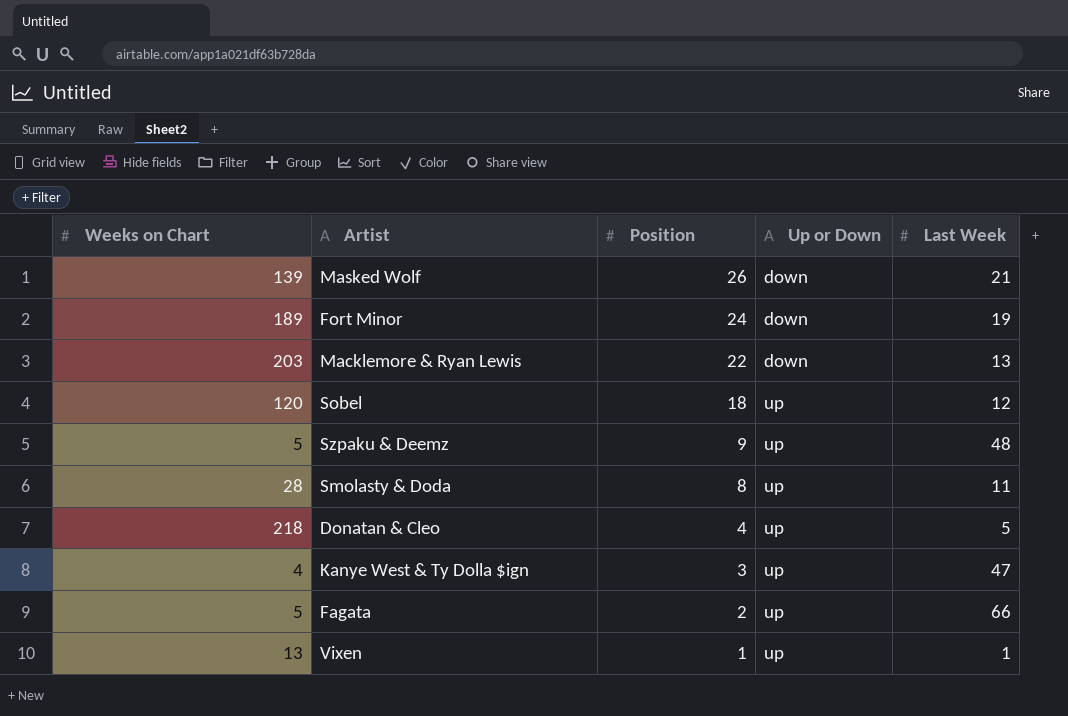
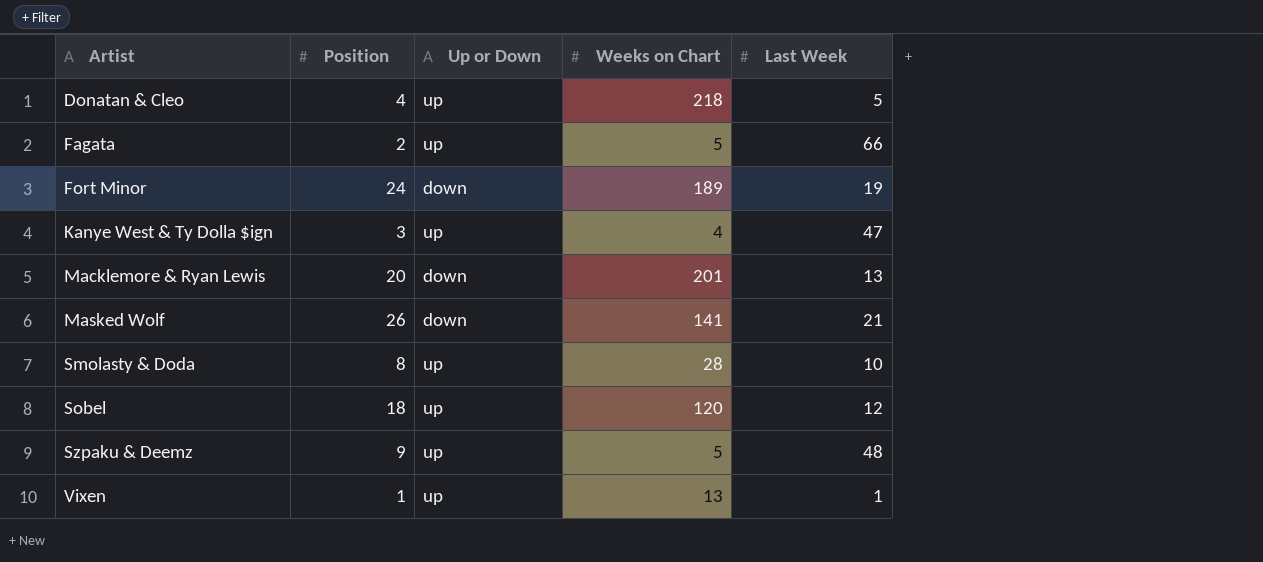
row order: Position descending -> Artist ascending
column Weeks on Chart | position: 1 -> 4
Macklemore & Ryan Lewis | Position: 22 -> 20
Macklemore & Ryan Lewis | Weeks on Chart: 203 -> 201
Masked Wolf | Weeks on Chart: 139 -> 141
Smolasty & Doda | Last Week: 11 -> 10

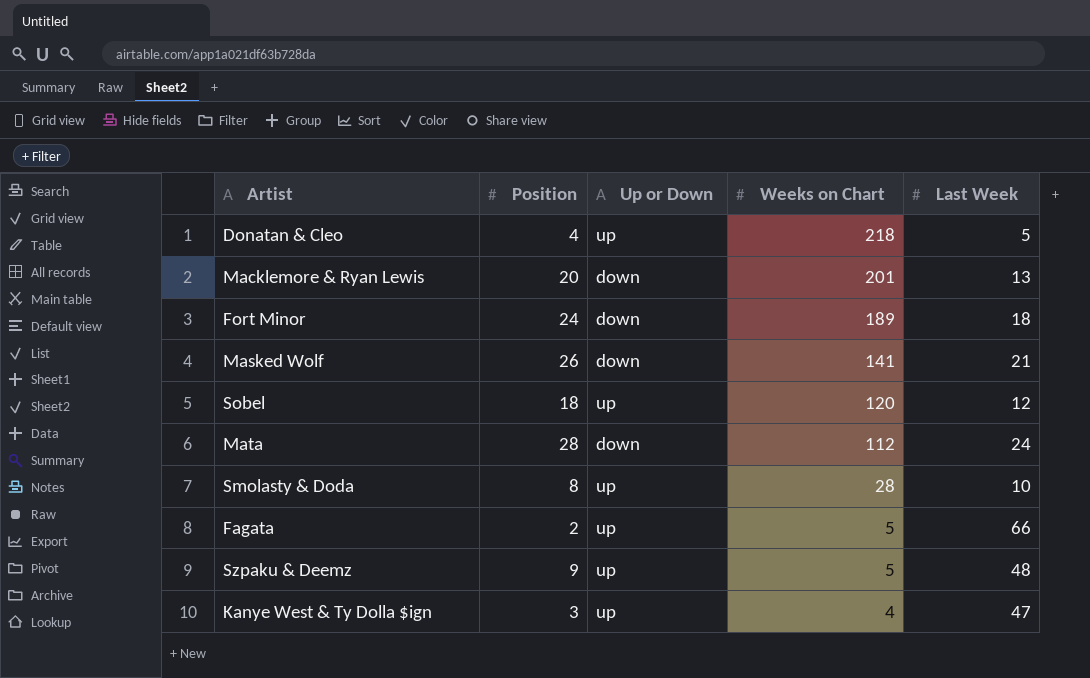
row order: Artist ascending -> Weeks on Chart descending
row Vixen: 1 | up | 13 | 1 -> none
Fort Minor | Last Week: 19 -> 18
row Mata: none -> 28 | down | 112 | 24

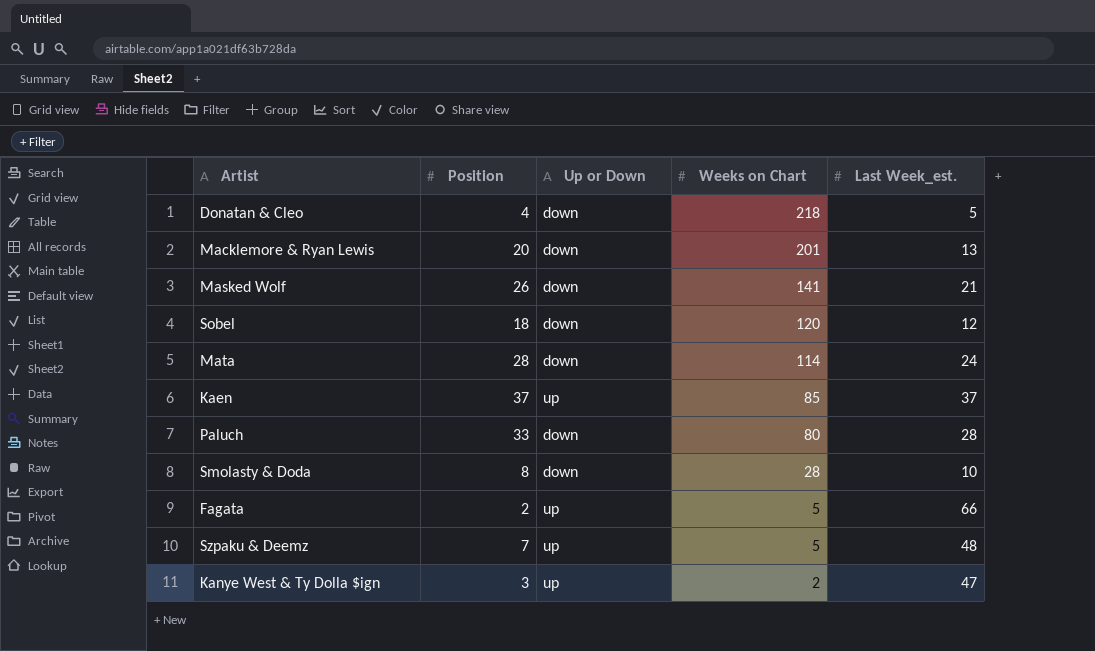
column name: Last Week -> Last Week_est.
row Fort Minor: 24 | down | 189 | 18 -> none
Donatan & Cleo | Up or Down: up -> down
Sobel | Up or Down: up -> down
Mata | Weeks on Chart: 112 -> 114
row Kaen: none -> 37 | up | 85 | 37
row Paluch: none -> 33 | down | 80 | 28
Smolasty & Doda | Up or Down: up -> down
Szpaku & Deemz | Position: 9 -> 7
Kanye West & Ty Dolla $ign | Weeks on Chart: 4 -> 2

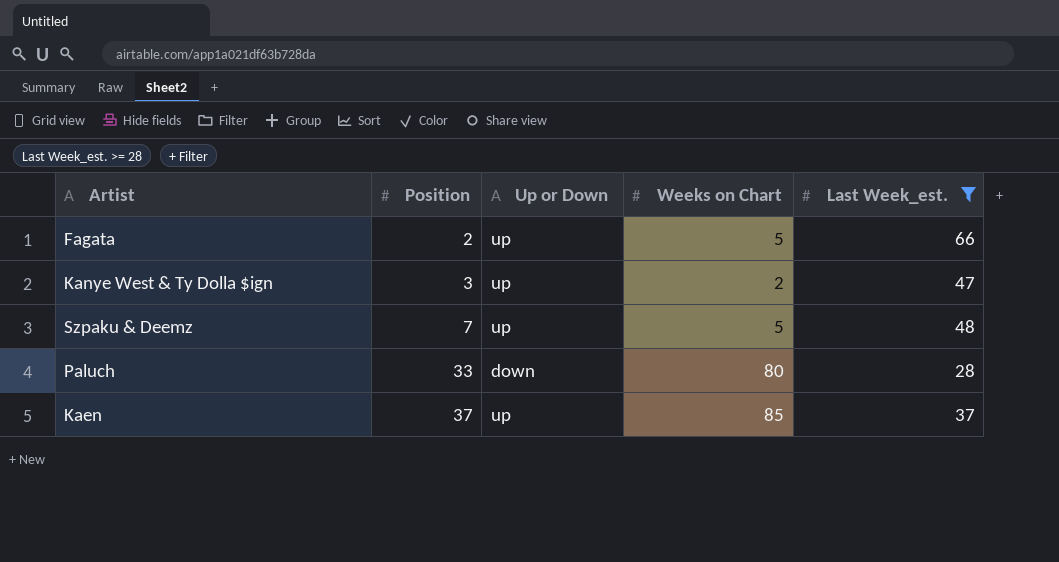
filter: none -> Last Week_est. >= 28
row order: Weeks on Chart descending -> Position ascending

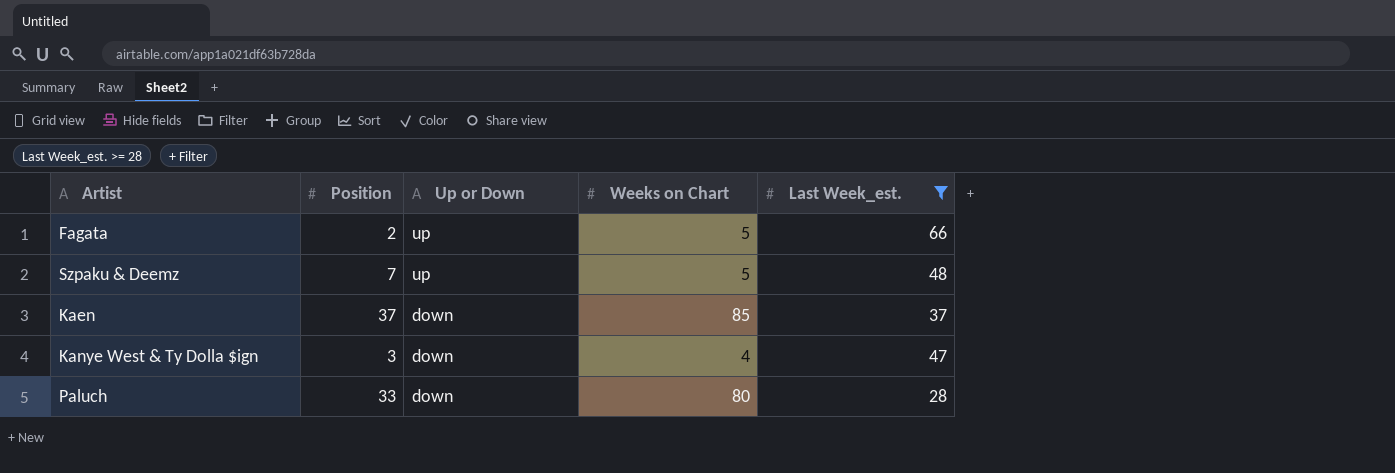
row order: Position ascending -> Up or Down descending
Kaen | Up or Down: up -> down
Kanye West & Ty Dolla $ign | Up or Down: up -> down
Kanye West & Ty Dolla $ign | Weeks on Chart: 2 -> 4

